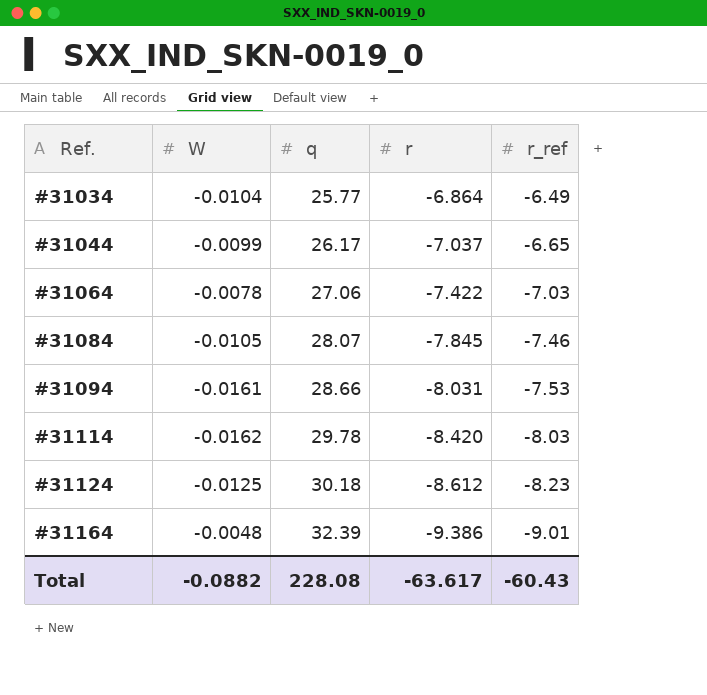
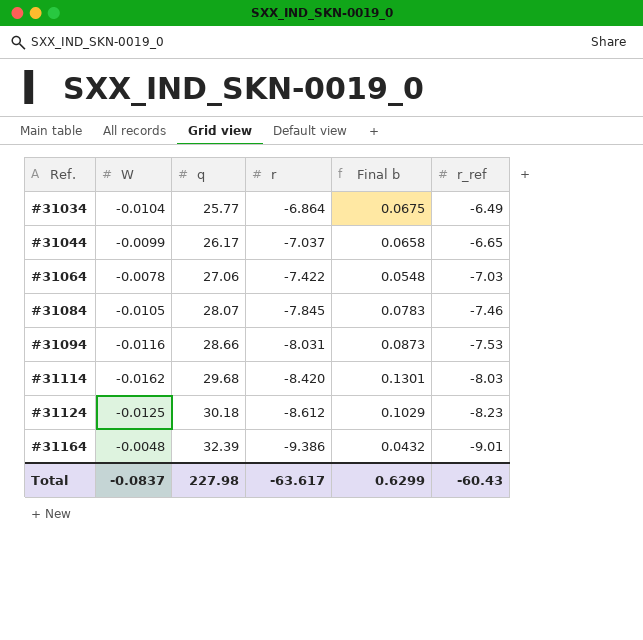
column Final b | formula: none -> [W] * [r_ref]
#31094 | W: -0.0161 -> -0.0116
#31114 | q: 29.78 -> 29.68
Total | W: -0.0882 -> -0.0837
Total | q: 228.08 -> 227.98

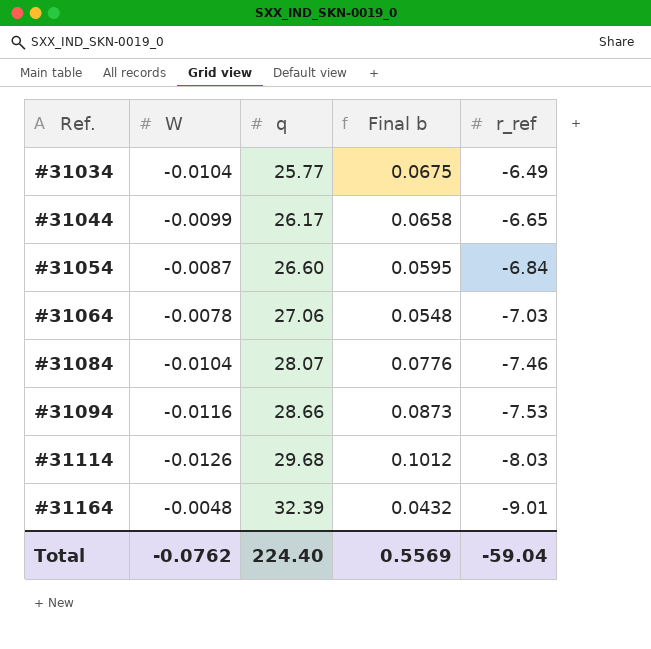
column r | position: 4 -> none
row #31124: -0.0125 | 30.18 | -8.612 | 0.1029 | -8.23 -> none
row #31054: none -> -0.0087 | 26.60 | 0.0595 | -6.84
#31084 | W: -0.0105 -> -0.0104
#31084 | Final b: 0.0783 -> 0.0776
#31114 | W: -0.0162 -> -0.0126
#31114 | Final b: 0.1301 -> 0.1012
Total | W: -0.0837 -> -0.0762
Total | q: 227.98 -> 224.40
Total | Final b: 0.6299 -> 0.5569
Total | r_ref: -60.43 -> -59.04

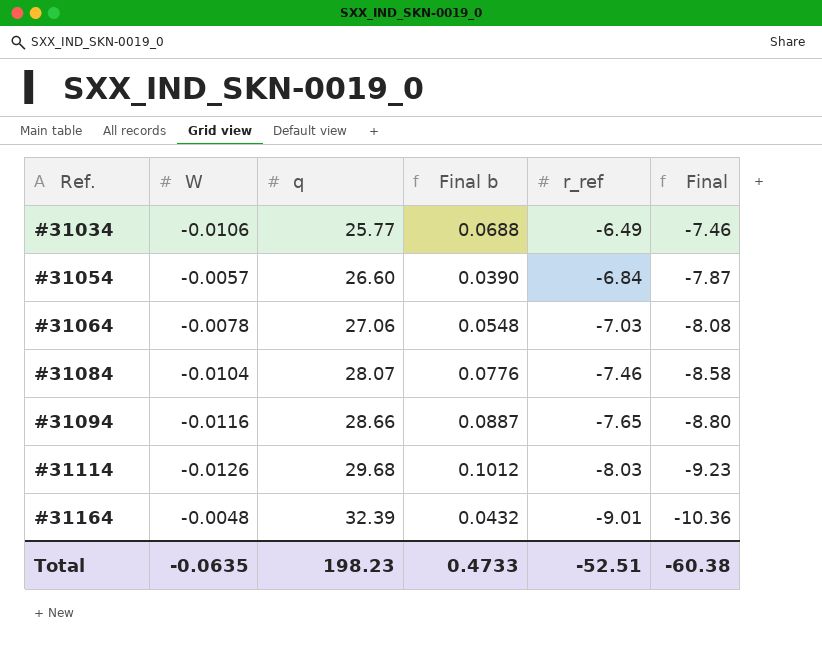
column Final | formula: none -> [r_ref] * 1.15
row #31044: -0.0099 | 26.17 | 0.0658 | -6.65 -> none
#31034 | W: -0.0104 -> -0.0106
#31034 | Final b: 0.0675 -> 0.0688
#31054 | W: -0.0087 -> -0.0057
#31054 | Final b: 0.0595 -> 0.0390
#31094 | Final b: 0.0873 -> 0.0887
#31094 | r_ref: -7.53 -> -7.65
Total | W: -0.0762 -> -0.0635
Total | q: 224.40 -> 198.23
Total | Final b: 0.5569 -> 0.4733
Total | r_ref: -59.04 -> -52.51

